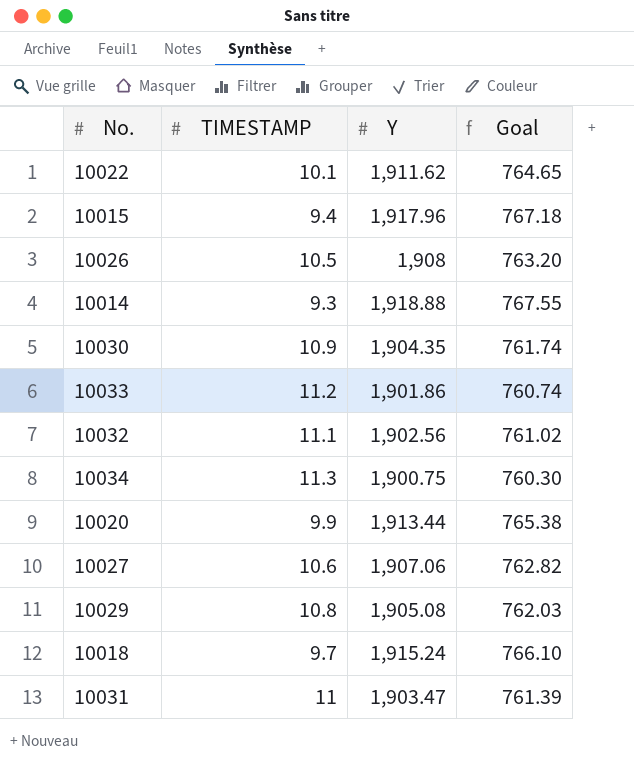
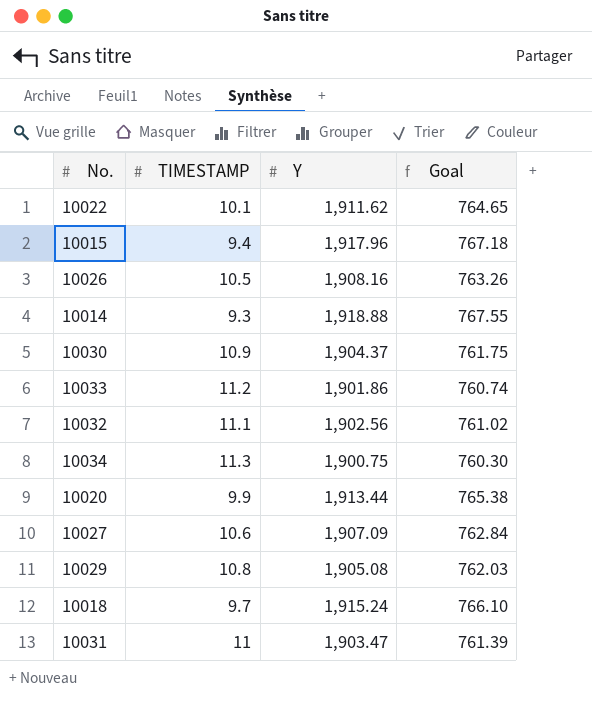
10026 | Y: 1,908 -> 1,908.16
10026 | Goal: 763.20 -> 763.26
10030 | Y: 1,904.35 -> 1,904.37
10030 | Goal: 761.74 -> 761.75
10027 | Y: 1,907.06 -> 1,907.09
10027 | Goal: 762.82 -> 762.84

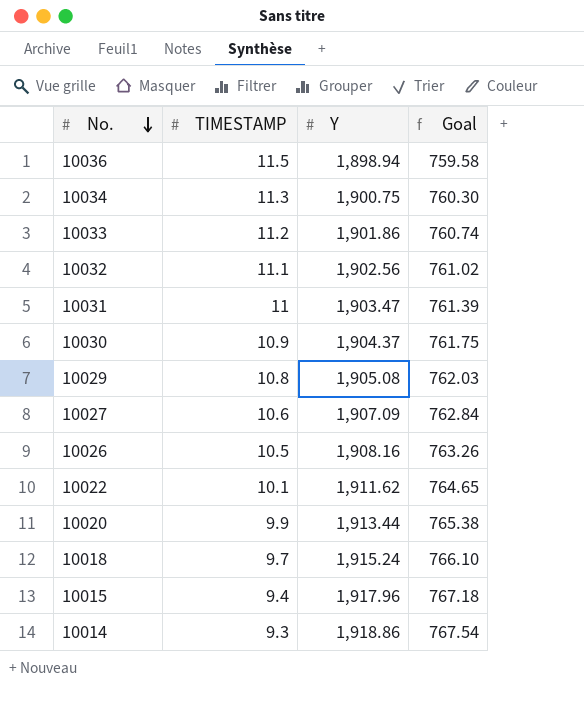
row order: none -> No. descending
row 10036: none -> 11.5 | 1,898.94 | 759.58
10014 | Y: 1,918.88 -> 1,918.86
10014 | Goal: 767.55 -> 767.54

